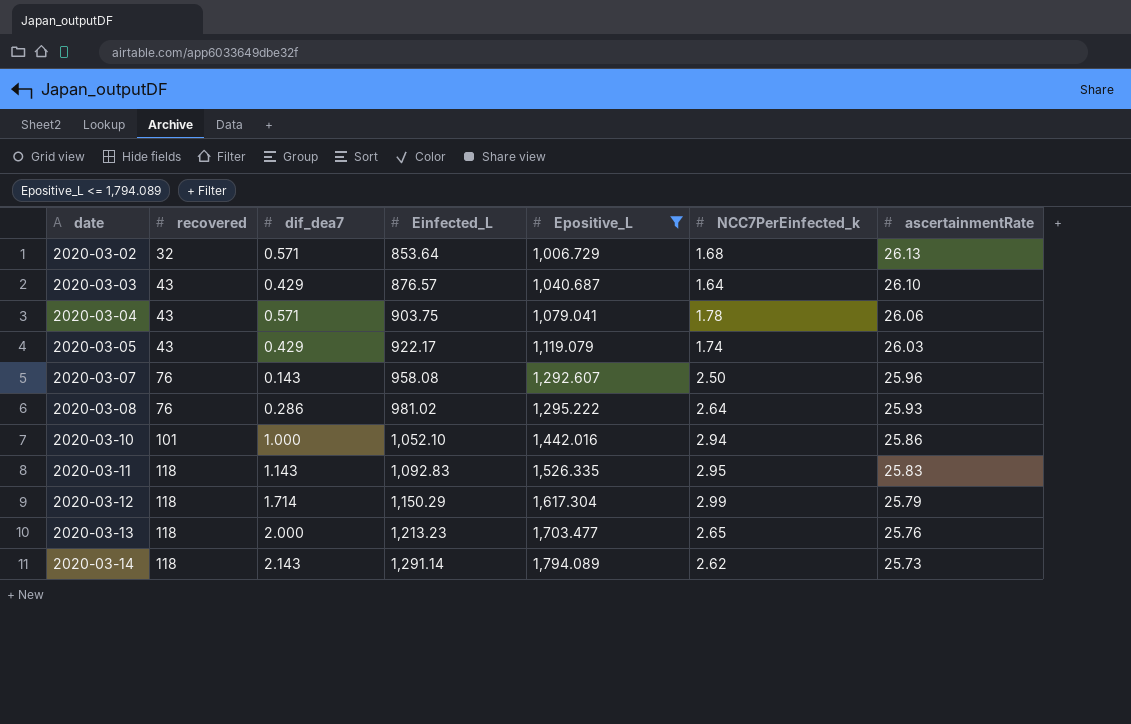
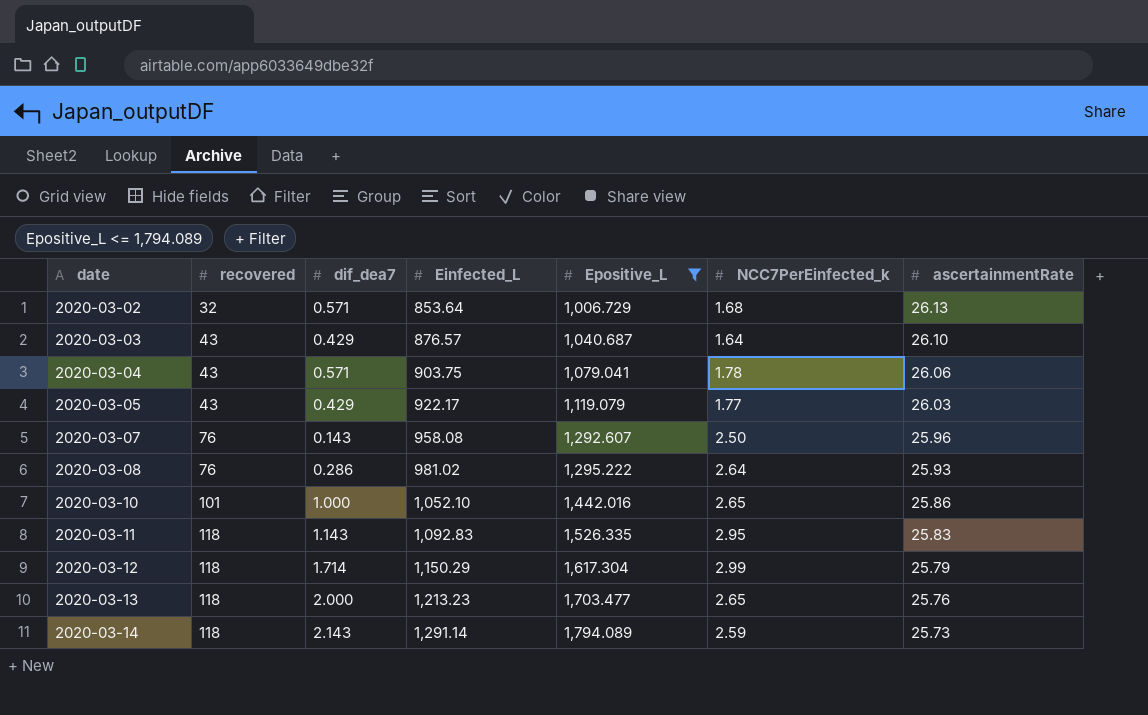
2020-03-05 | NCC7PerEinfected_k: 1.74 -> 1.77
2020-03-10 | NCC7PerEinfected_k: 2.94 -> 2.65
2020-03-14 | NCC7PerEinfected_k: 2.62 -> 2.59

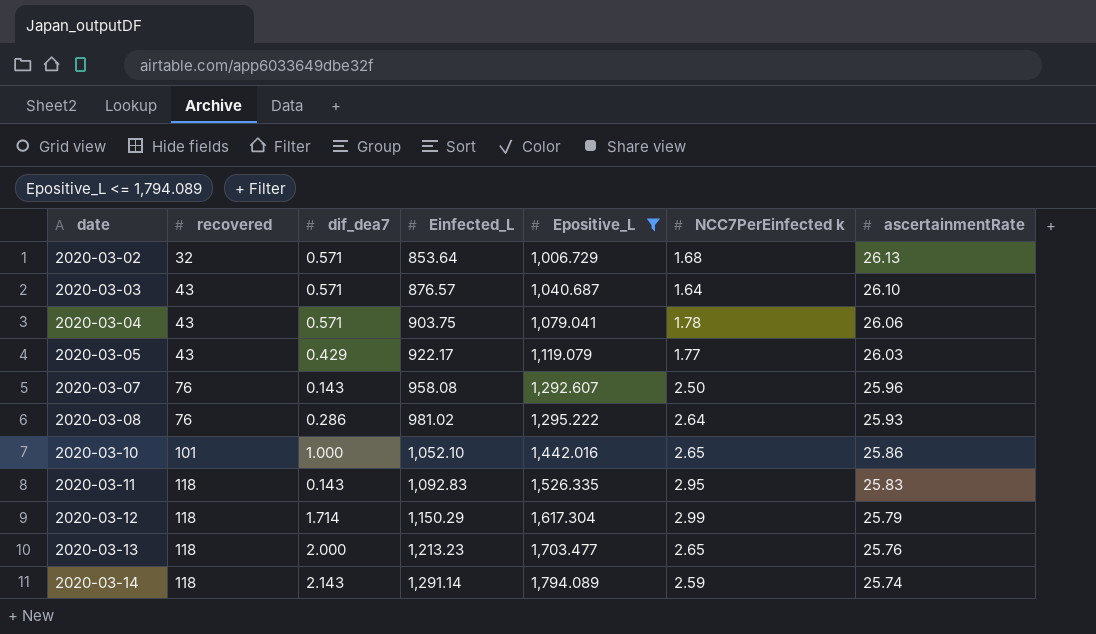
column name: NCC7PerEinfected_k -> NCC7PerEinfected k
2020-03-03 | dif_dea7: 0.429 -> 0.571
2020-03-11 | dif_dea7: 1.143 -> 0.143
2020-03-14 | ascertainmentRate: 25.73 -> 25.74

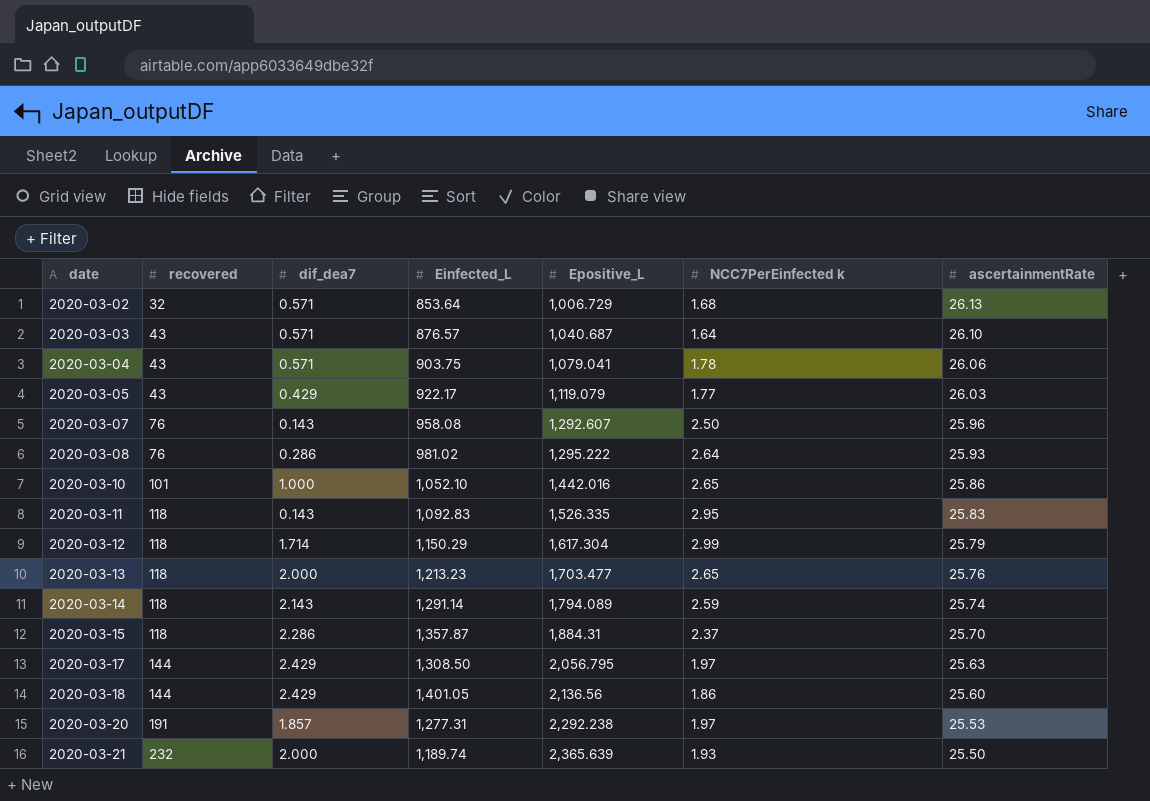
filter: Epositive_L <= 1,794.089 -> none

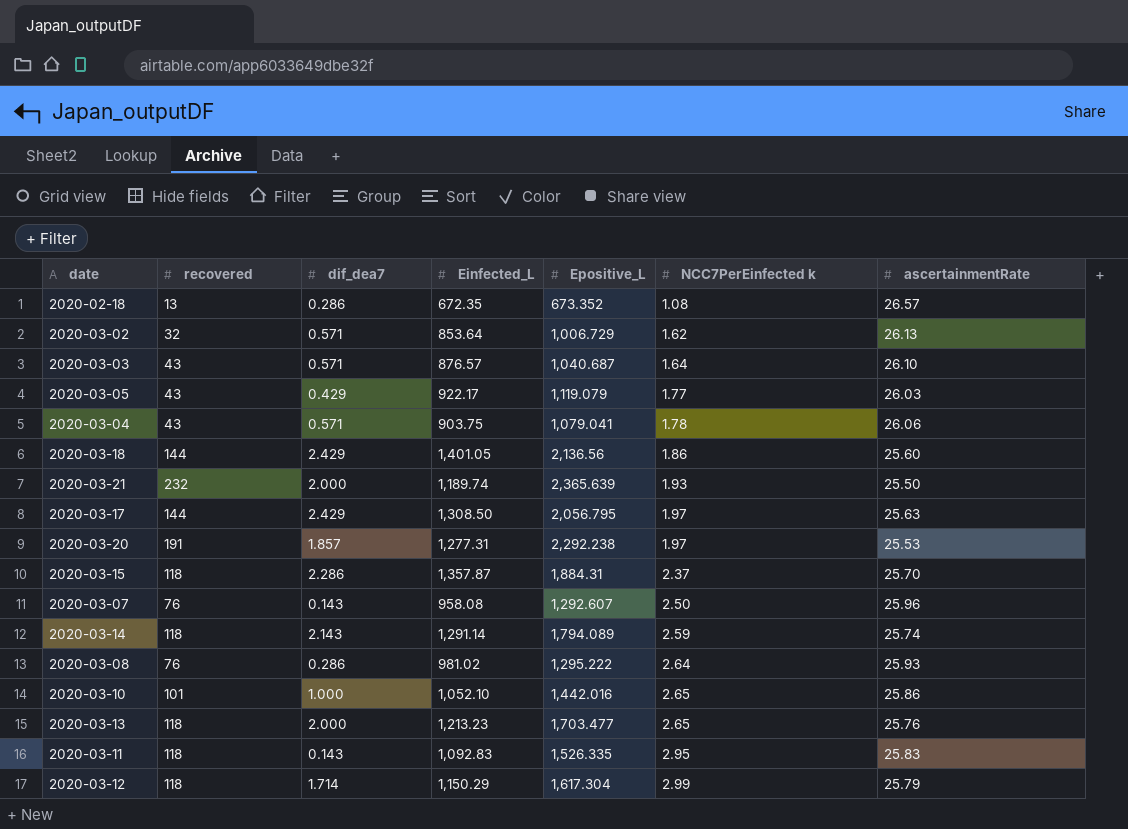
row order: date ascending -> NCC7PerEinfected k ascending
row 2020-02-18: none -> 13 | 0.286 | 672.35 | 673.352 | 1.08 | 26.57
2020-03-02 | NCC7PerEinfected k: 1.68 -> 1.62

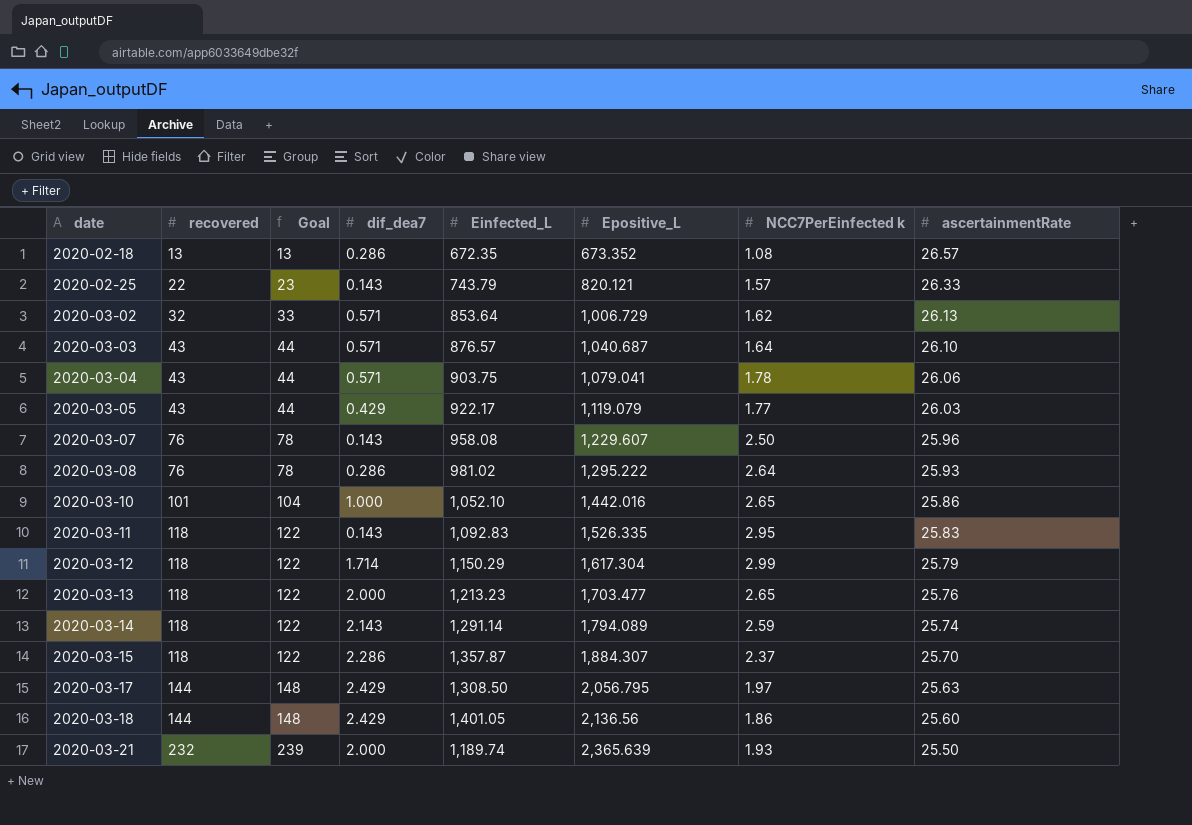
row order: NCC7PerEinfected k ascending -> date ascending
column Goal | formula: none -> [recovered] * 1.03
row 2020-03-20: 191 | 1.857 | 1,277.31 | 2,292.238 | 1.97 | 25.53 -> none
row 2020-02-25: none -> 22 | 23 | 0.143 | 743.79 | 820.121 | 1.57 | 26.33
2020-03-07 | Epositive_L: 1,292.607 -> 1,229.607
2020-03-15 | Epositive_L: 1,884.31 -> 1,884.307

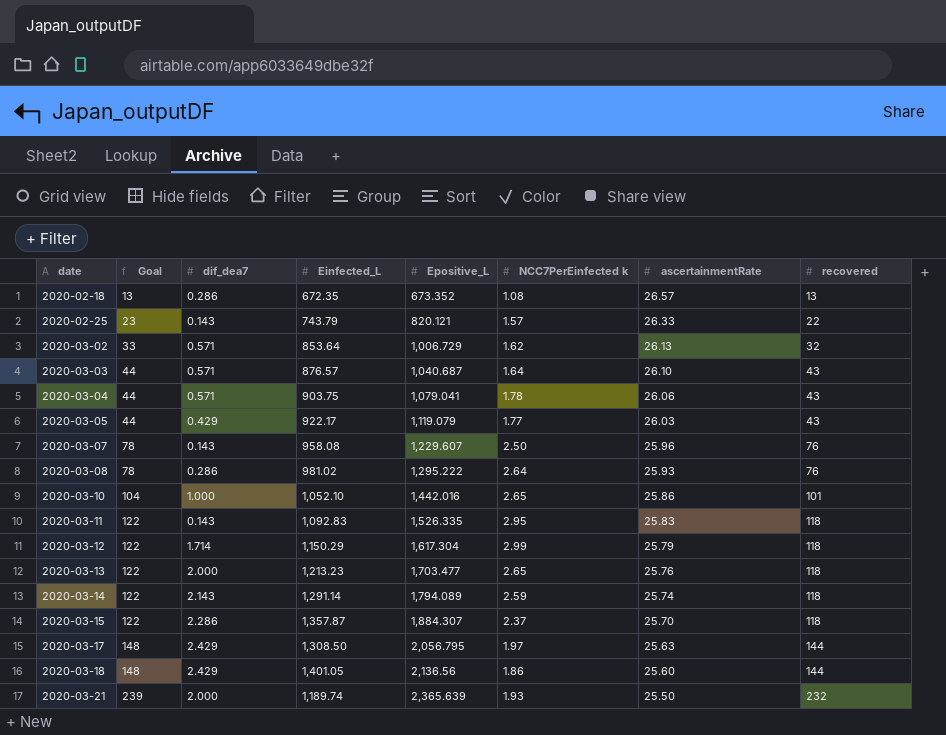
column recovered | position: 2 -> 8

